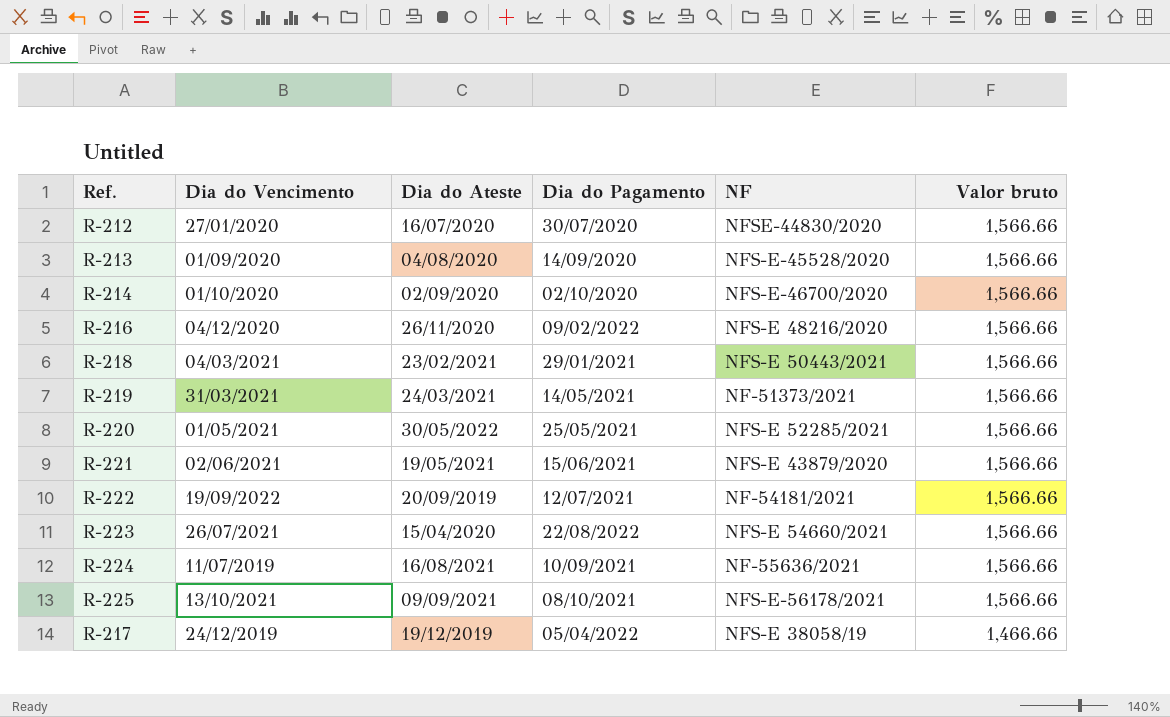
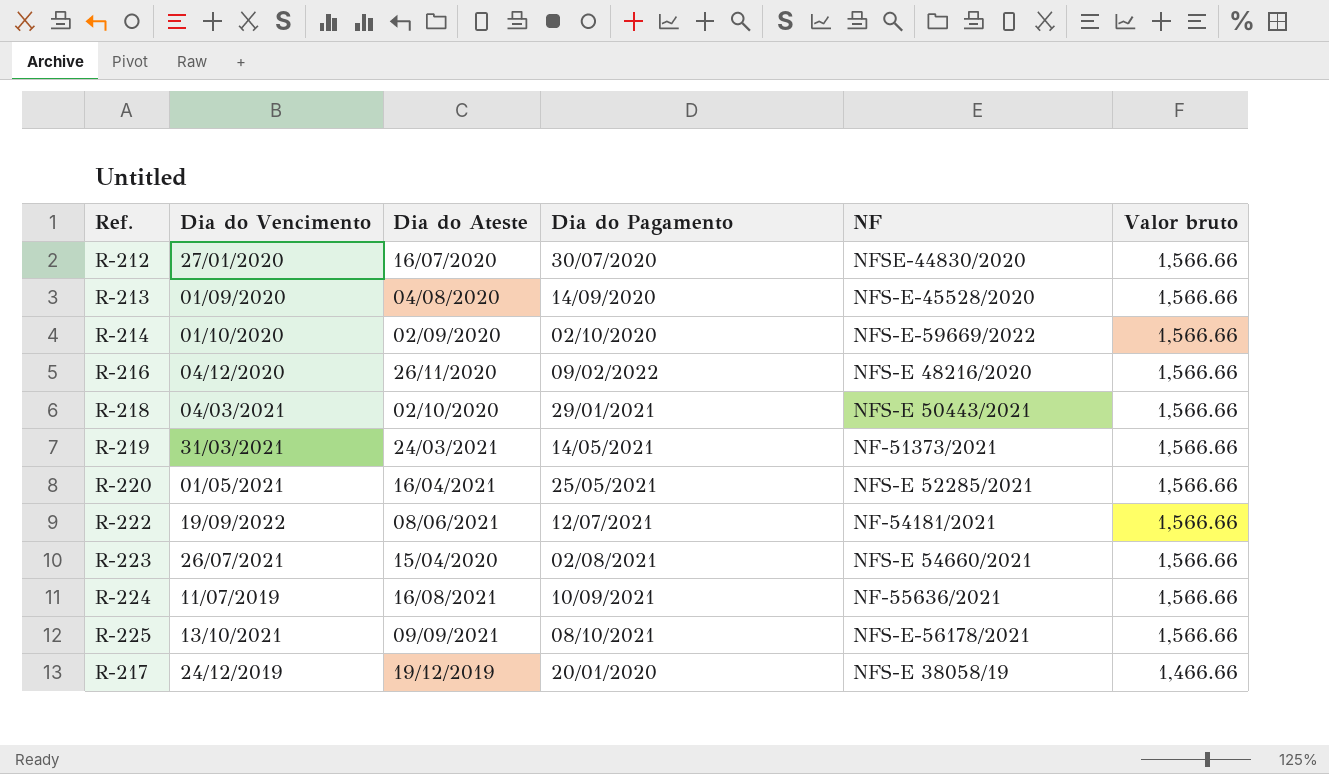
row R-221: 02/06/2021 | 19/05/2021 | 15/06/2021 | NFS-E 43879/2020 | 1,566.66 -> none
R-214 | NF: NFS-E-46700/2020 -> NFS-E-59669/2022
R-218 | Dia do Ateste: 23/02/2021 -> 02/10/2020
R-220 | Dia do Ateste: 30/05/2022 -> 16/04/2021
R-222 | Dia do Ateste: 20/09/2019 -> 08/06/2021
R-223 | Dia do Pagamento: 22/08/2022 -> 02/08/2021
R-217 | Dia do Pagamento: 05/04/2022 -> 20/01/2020

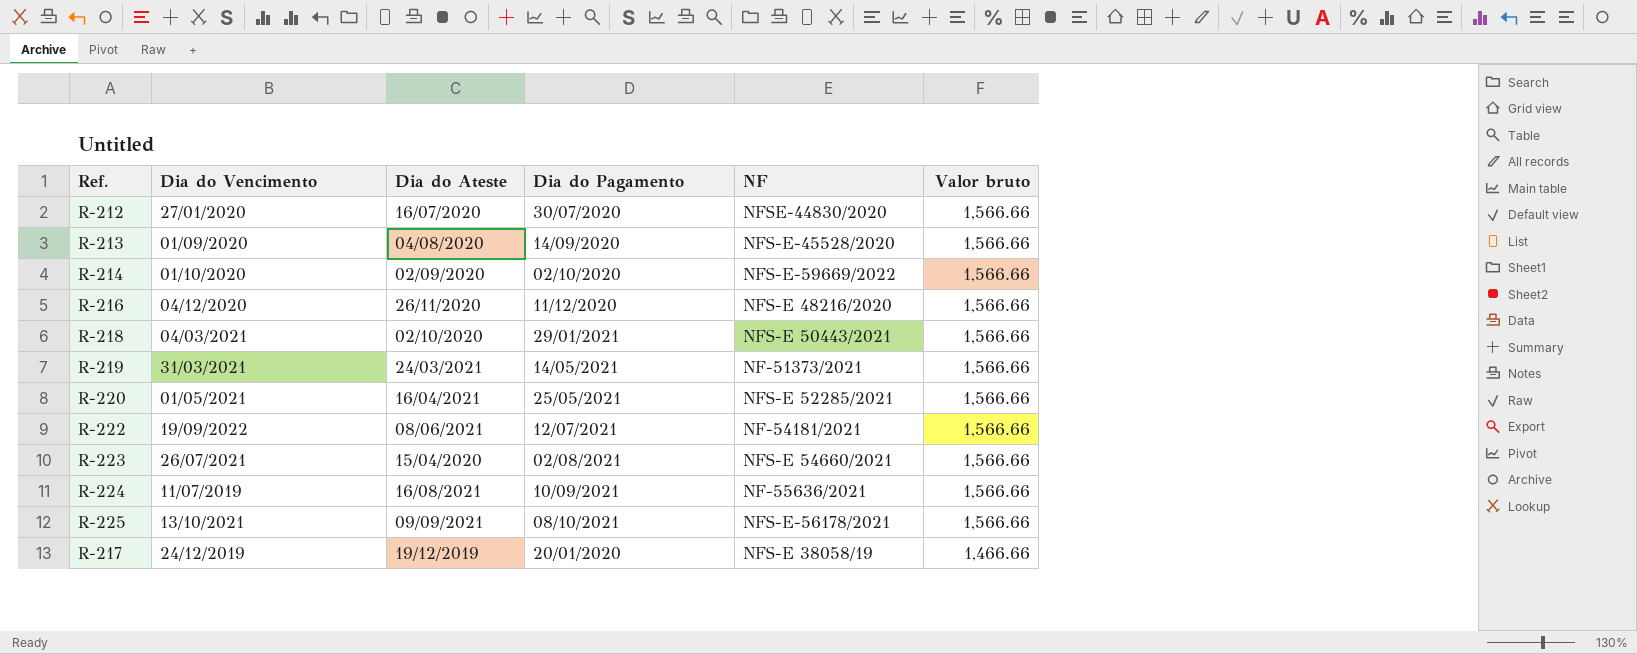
R-216 | Dia do Pagamento: 09/02/2022 -> 11/12/2020

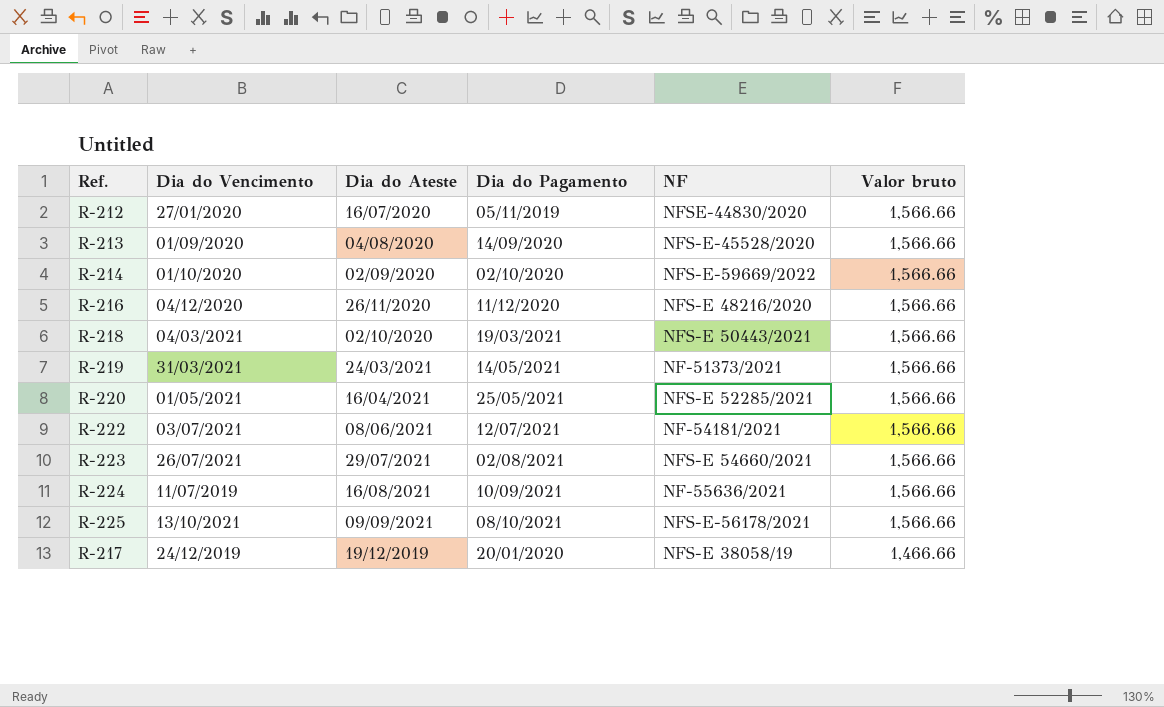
R-212 | Dia do Pagamento: 30/07/2020 -> 05/11/2019
R-218 | Dia do Pagamento: 29/01/2021 -> 19/03/2021
R-222 | Dia do Vencimento: 19/09/2022 -> 03/07/2021
R-223 | Dia do Ateste: 15/04/2020 -> 29/07/2021

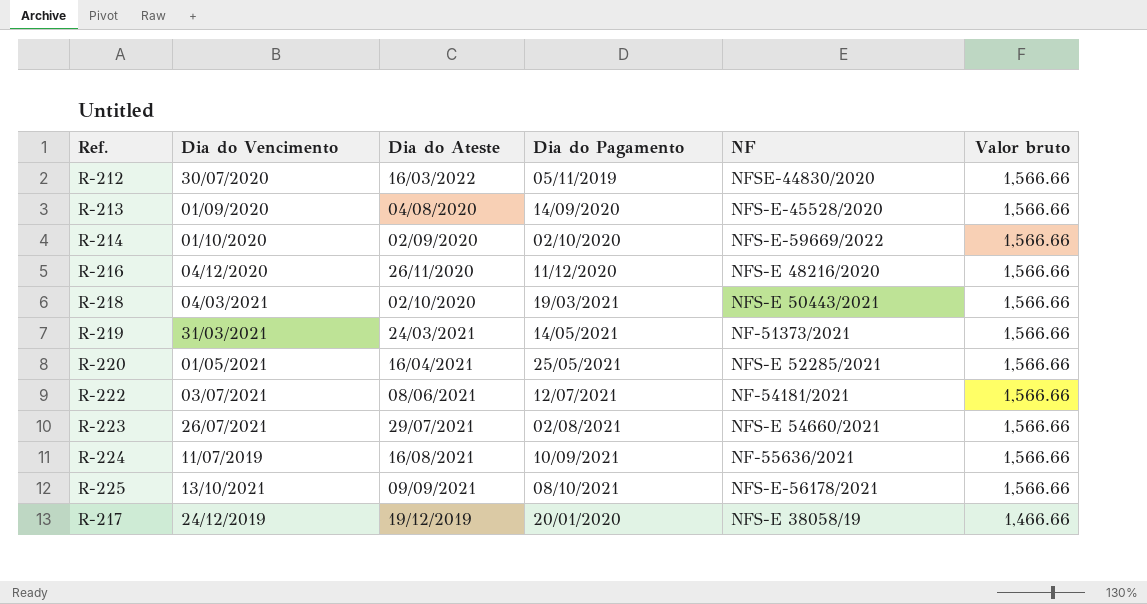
R-212 | Dia do Vencimento: 27/01/2020 -> 30/07/2020
R-212 | Dia do Ateste: 16/07/2020 -> 16/03/2022

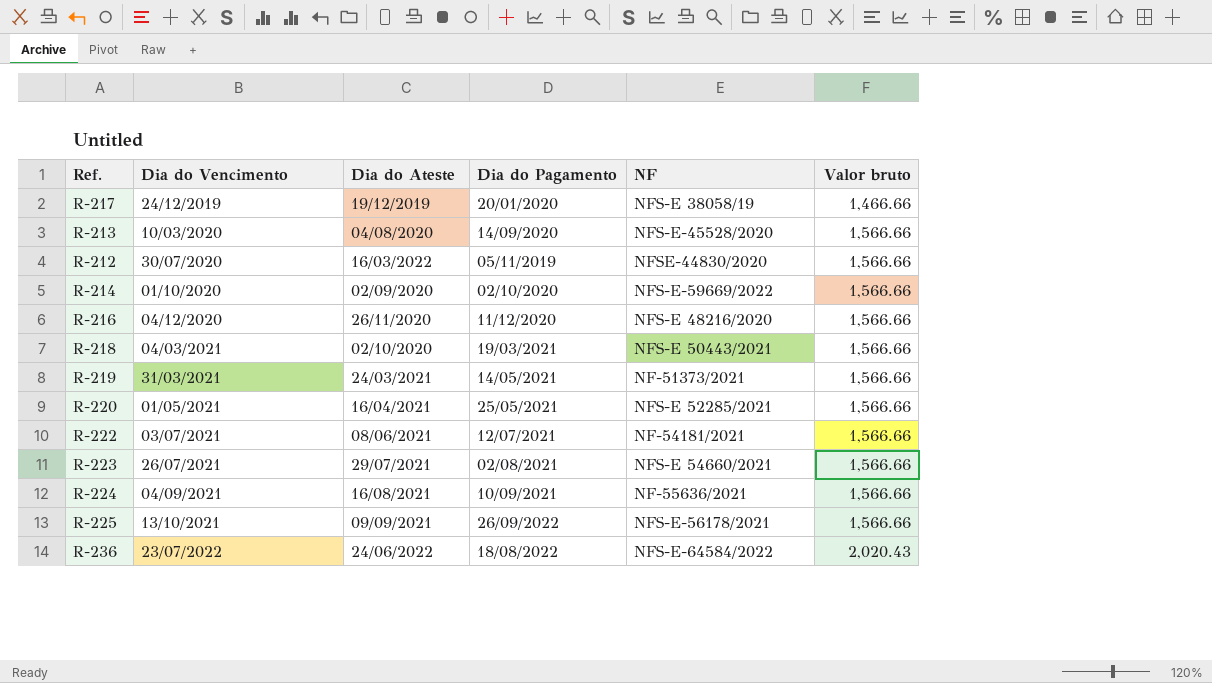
row order: Valor bruto descending -> Dia do Vencimento ascending
R-213 | Dia do Vencimento: 01/09/2020 -> 10/03/2020
R-224 | Dia do Vencimento: 11/07/2019 -> 04/09/2021
R-225 | Dia do Pagamento: 08/10/2021 -> 26/09/2022
row R-236: none -> 23/07/2022 | 24/06/2022 | 18/08/2022 | NFS-E-64584/2022 | 2,020.43

